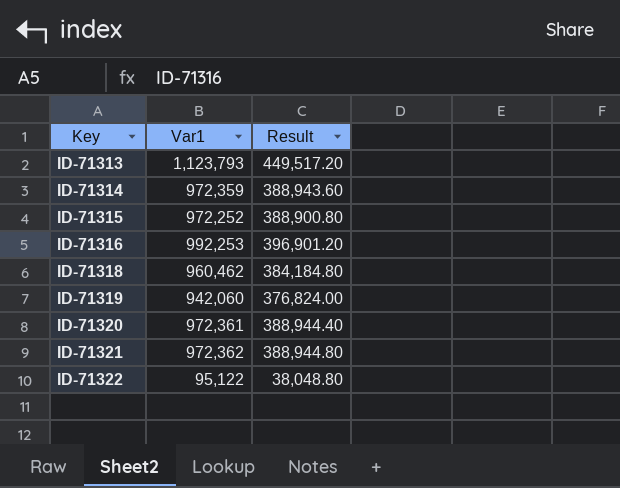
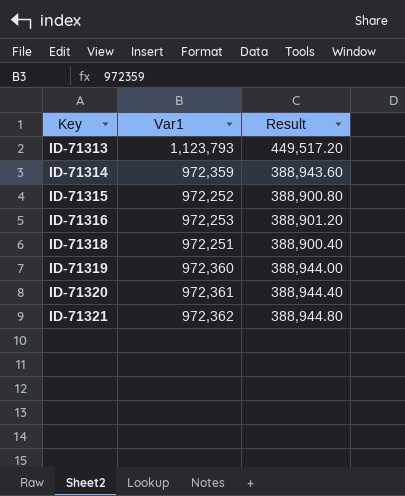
row ID-71322: 95,122 | 38,048.80 -> none
ID-71316 | Var1: 992,253 -> 972,253
ID-71316 | Result: 396,901.20 -> 388,901.20
ID-71318 | Var1: 960,462 -> 972,251
ID-71318 | Result: 384,184.80 -> 388,900.40
ID-71319 | Var1: 942,060 -> 972,360
ID-71319 | Result: 376,824.00 -> 388,944.00

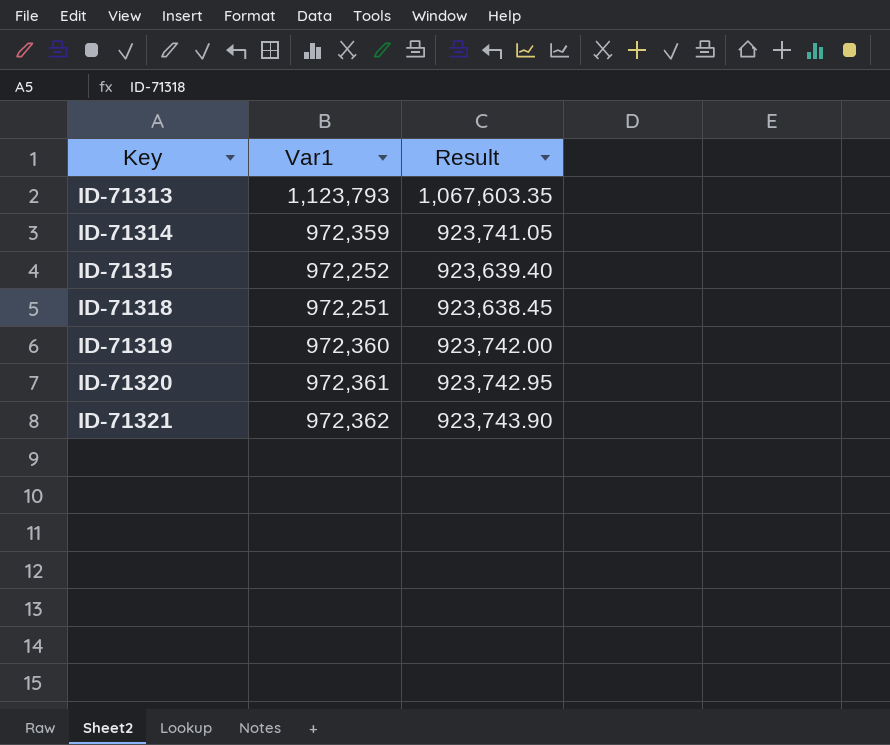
column Result | formula: [Var1] * 0.4 -> [Var1] * 0.95
row ID-71316: 972,253 | 388,901.20 -> none

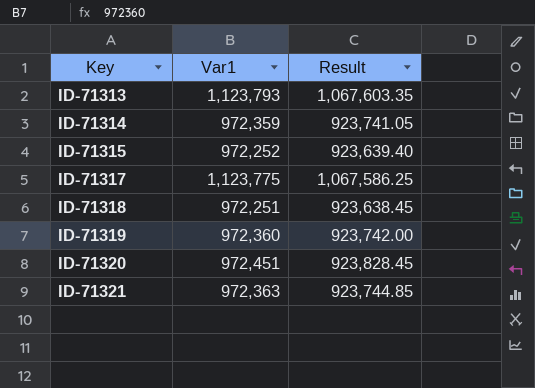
row ID-71317: none -> 1,123,775 | 1,067,586.25
ID-71320 | Var1: 972,361 -> 972,451
ID-71320 | Result: 923,742.95 -> 923,828.45
ID-71321 | Var1: 972,362 -> 972,363
ID-71321 | Result: 923,743.90 -> 923,744.85

